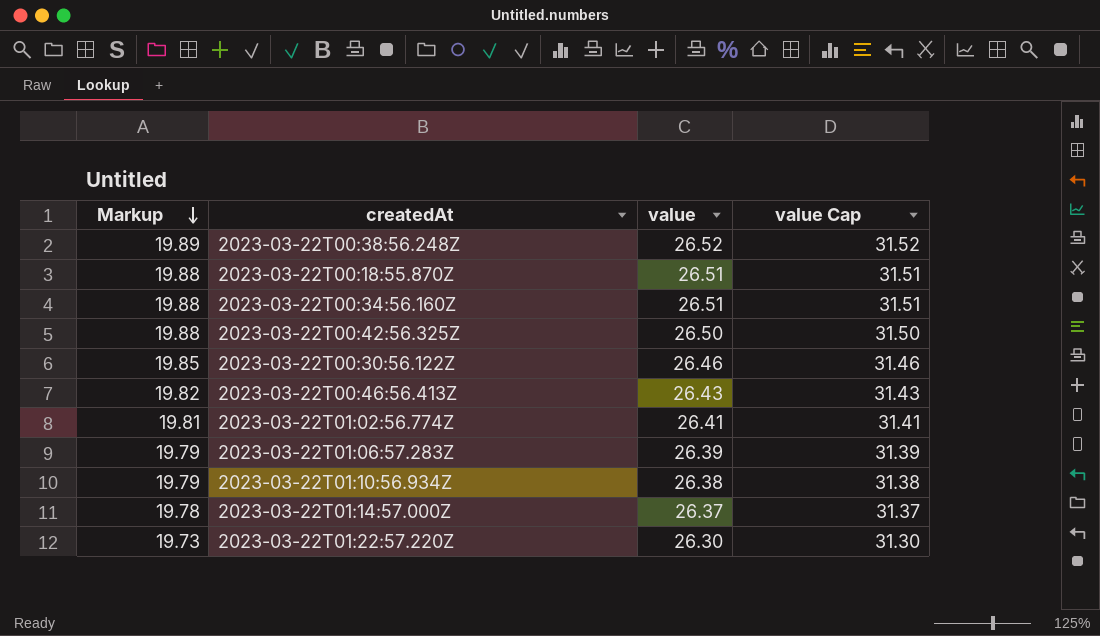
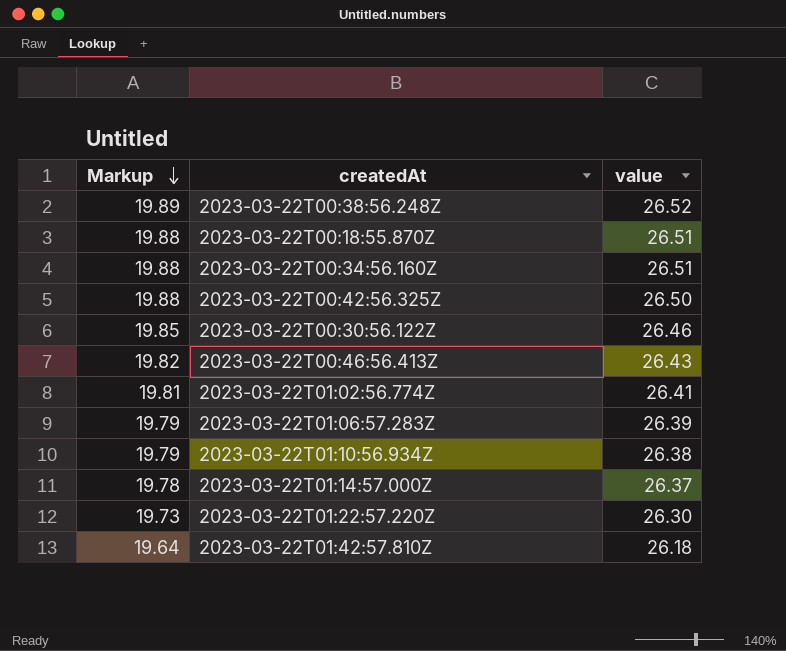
column value Cap | formula: [value] + 5 -> none
row 2023-03-22T01:42:57.810Z: none -> 19.64 | 26.18

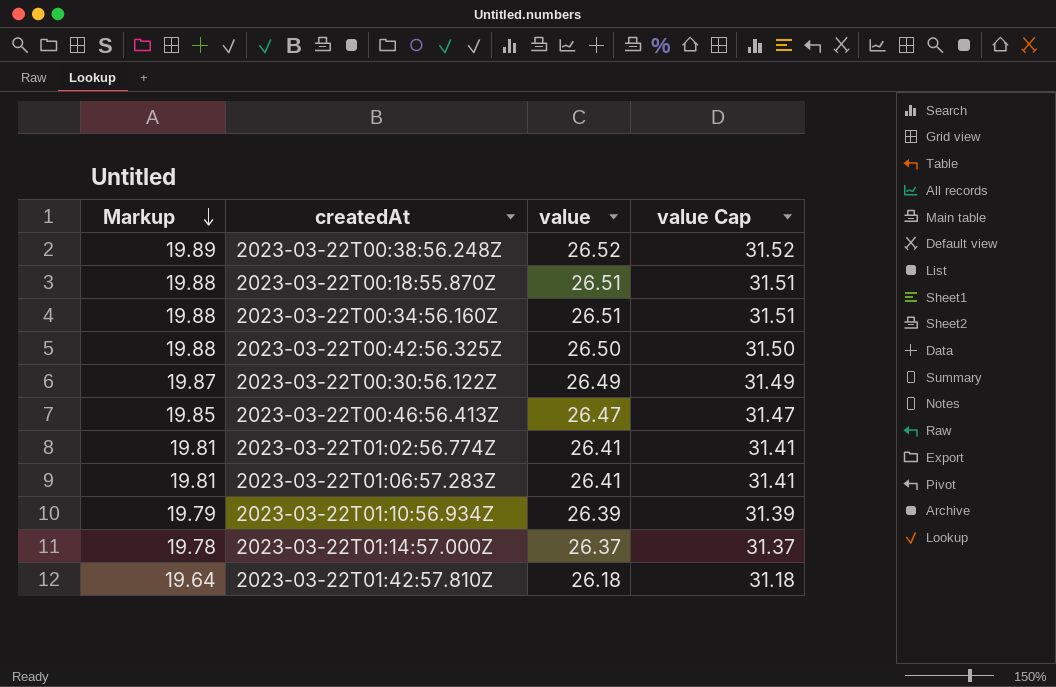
column value Cap | formula: none -> [value] + 5
row 2023-03-22T01:22:57.220Z: 19.73 | 26.30 -> none
2023-03-22T00:30:56.122Z | Markup: 19.85 -> 19.87
2023-03-22T00:30:56.122Z | value: 26.46 -> 26.49
2023-03-22T00:46:56.413Z | Markup: 19.82 -> 19.85
2023-03-22T00:46:56.413Z | value: 26.43 -> 26.47
2023-03-22T01:06:57.283Z | Markup: 19.79 -> 19.81
2023-03-22T01:06:57.283Z | value: 26.39 -> 26.41
2023-03-22T01:10:56.934Z | value: 26.38 -> 26.39

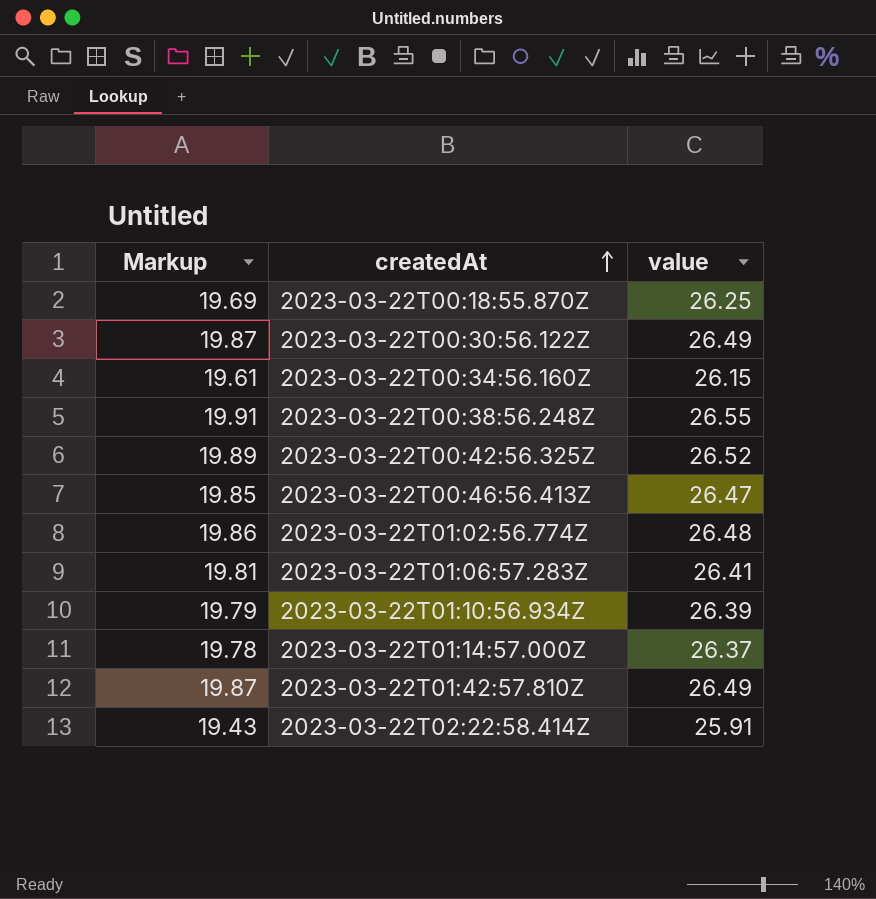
row order: Markup descending -> createdAt ascending
column value Cap | formula: [value] + 5 -> none
2023-03-22T00:18:55.870Z | Markup: 19.88 -> 19.69
2023-03-22T00:18:55.870Z | value: 26.51 -> 26.25
2023-03-22T00:34:56.160Z | Markup: 19.88 -> 19.61
2023-03-22T00:34:56.160Z | value: 26.51 -> 26.15
2023-03-22T00:38:56.248Z | Markup: 19.89 -> 19.91
2023-03-22T00:38:56.248Z | value: 26.52 -> 26.55
2023-03-22T00:42:56.325Z | Markup: 19.88 -> 19.89
2023-03-22T00:42:56.325Z | value: 26.50 -> 26.52
2023-03-22T01:02:56.774Z | Markup: 19.81 -> 19.86
2023-03-22T01:02:56.774Z | value: 26.41 -> 26.48
2023-03-22T01:42:57.810Z | Markup: 19.64 -> 19.87
2023-03-22T01:42:57.810Z | value: 26.18 -> 26.49
row 2023-03-22T02:22:58.414Z: none -> 19.43 | 25.91

